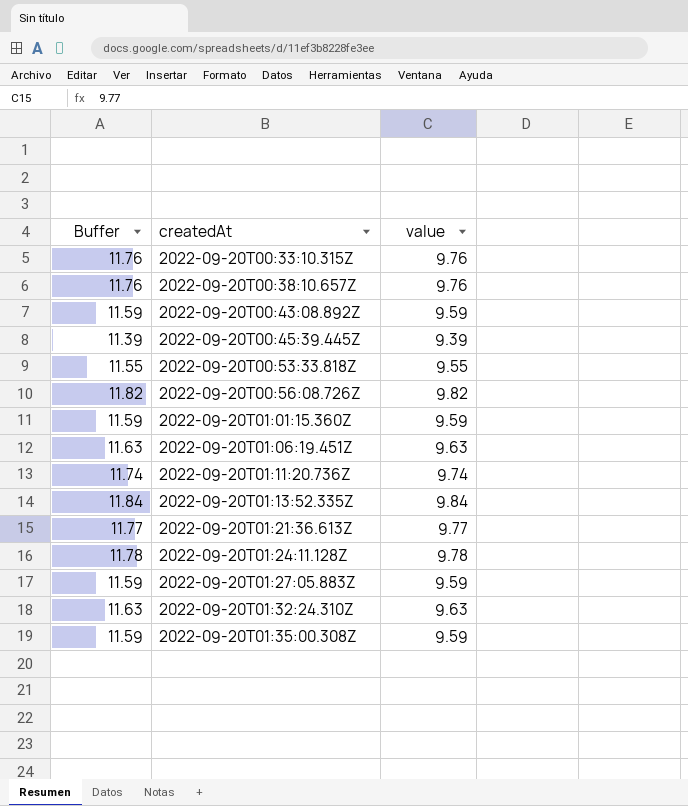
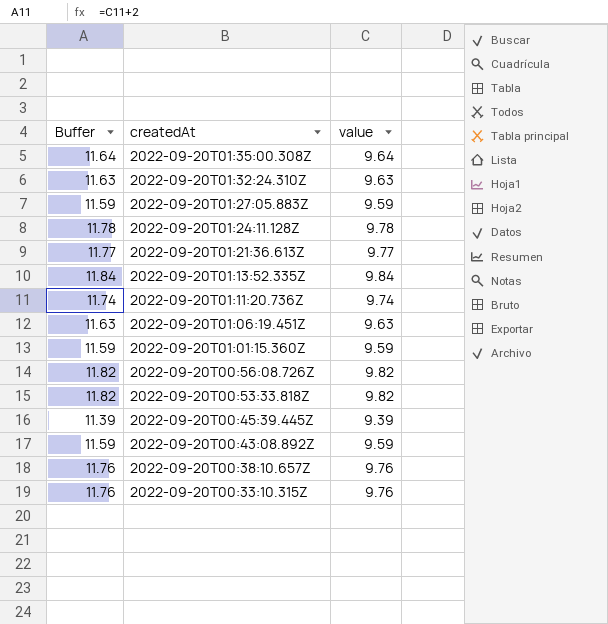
row order: createdAt ascending -> createdAt descending
2022-09-20T01:35:00.308Z | Buffer: 11.59 -> 11.64
2022-09-20T01:35:00.308Z | value: 9.59 -> 9.64
2022-09-20T00:53:33.818Z | Buffer: 11.55 -> 11.82
2022-09-20T00:53:33.818Z | value: 9.55 -> 9.82

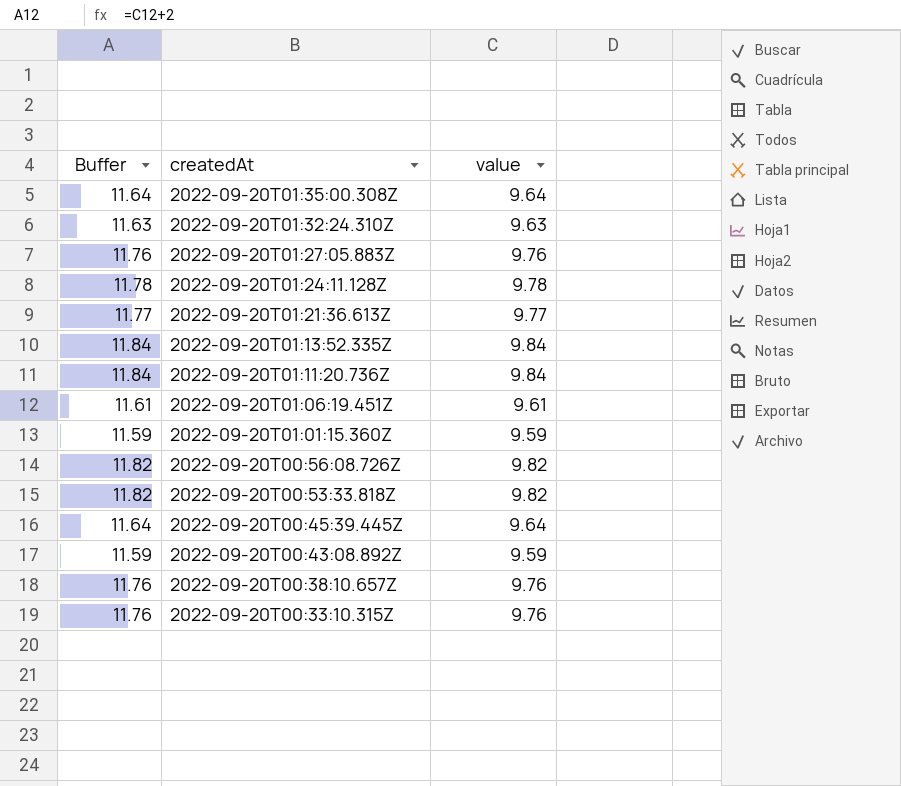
2022-09-20T01:27:05.883Z | Buffer: 11.59 -> 11.76
2022-09-20T01:27:05.883Z | value: 9.59 -> 9.76
2022-09-20T01:11:20.736Z | Buffer: 11.74 -> 11.84
2022-09-20T01:11:20.736Z | value: 9.74 -> 9.84
2022-09-20T01:06:19.451Z | Buffer: 11.63 -> 11.61
2022-09-20T01:06:19.451Z | value: 9.63 -> 9.61
2022-09-20T00:45:39.445Z | Buffer: 11.39 -> 11.64
2022-09-20T00:45:39.445Z | value: 9.39 -> 9.64

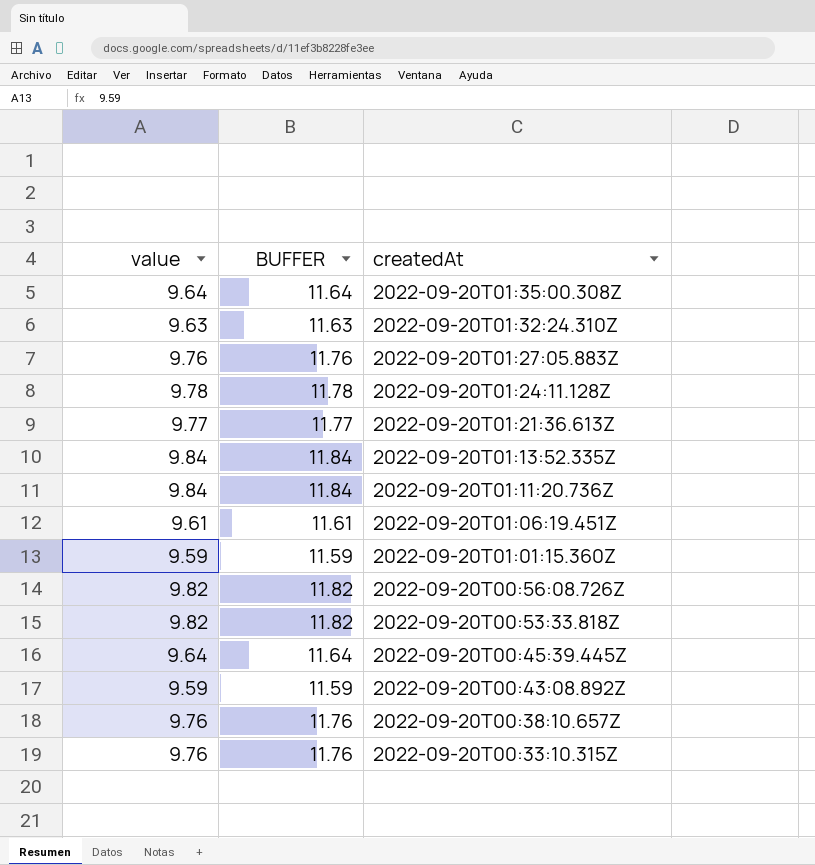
column value | position: 3 -> 1
column name: Buffer -> BUFFER

